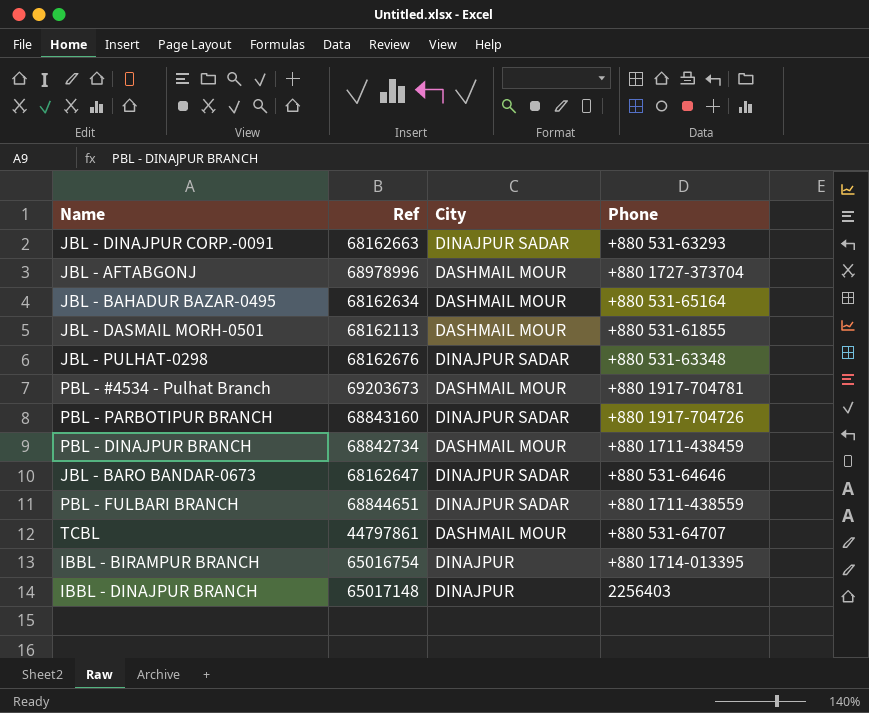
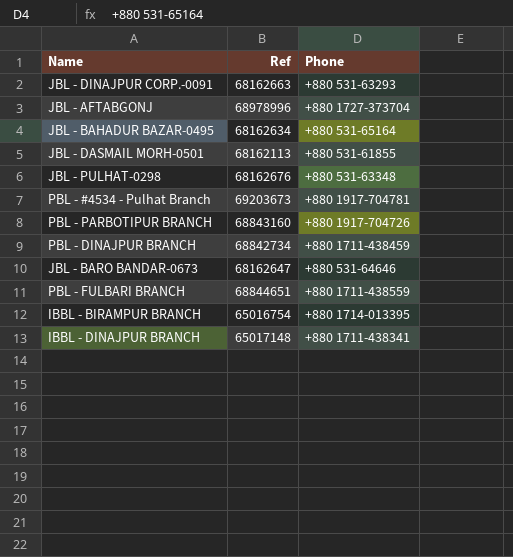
column City | position: 3 -> none
row TCBL: 44797861 | DASHMAIL MOUR | +880 531-64707 -> none
IBBL - DINAJPUR BRANCH | Phone: 2256403 -> +880 1711-438341

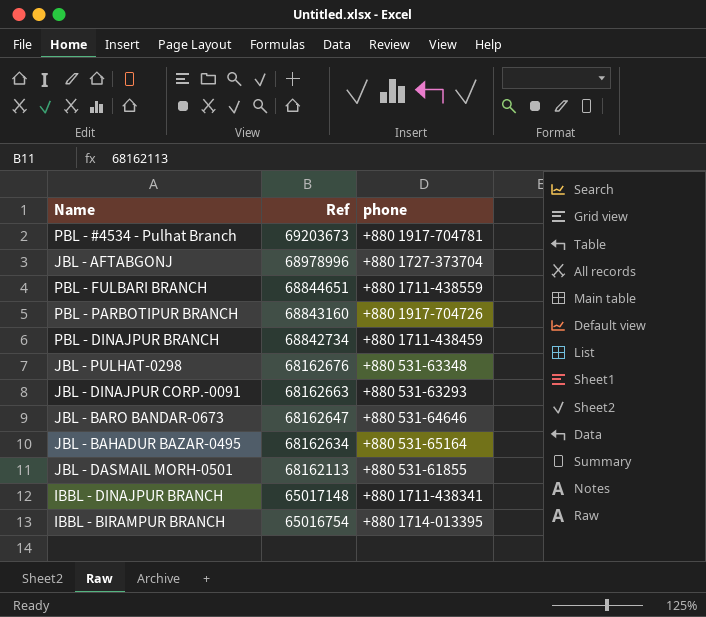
row order: none -> Ref descending
column name: Phone -> phone

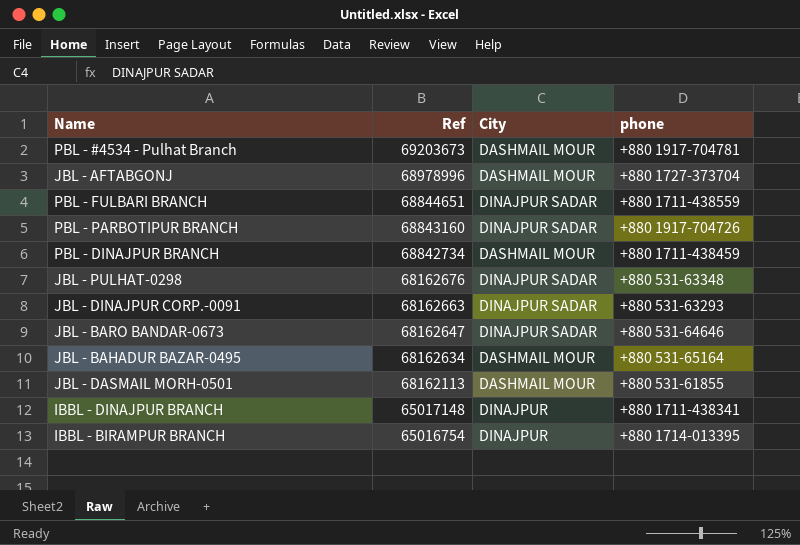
column City | position: none -> 3

